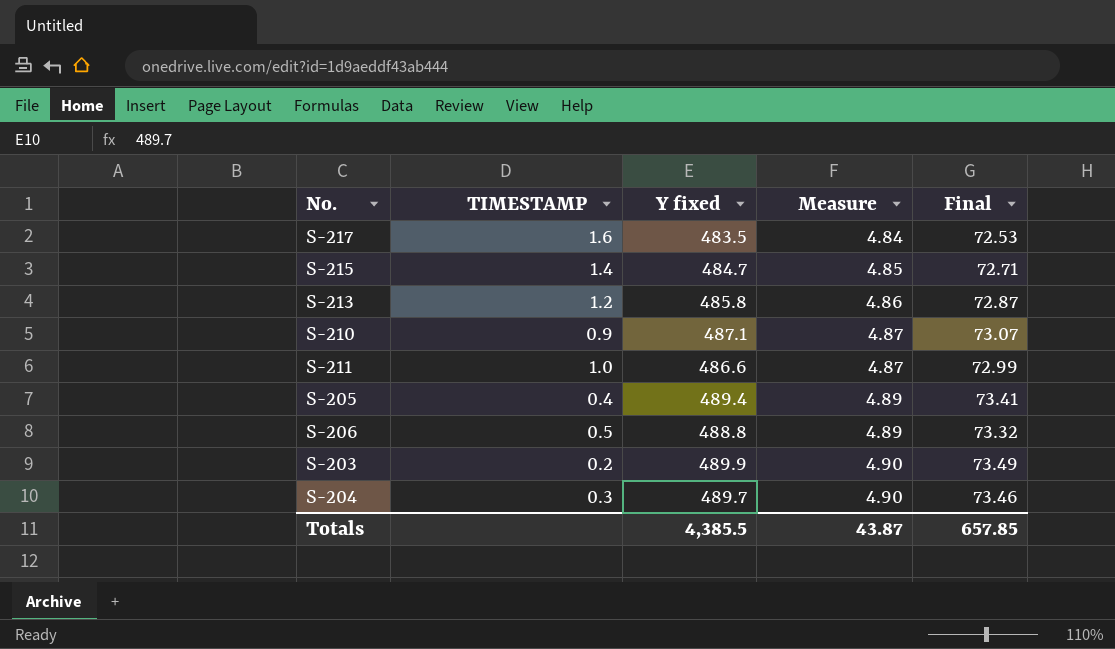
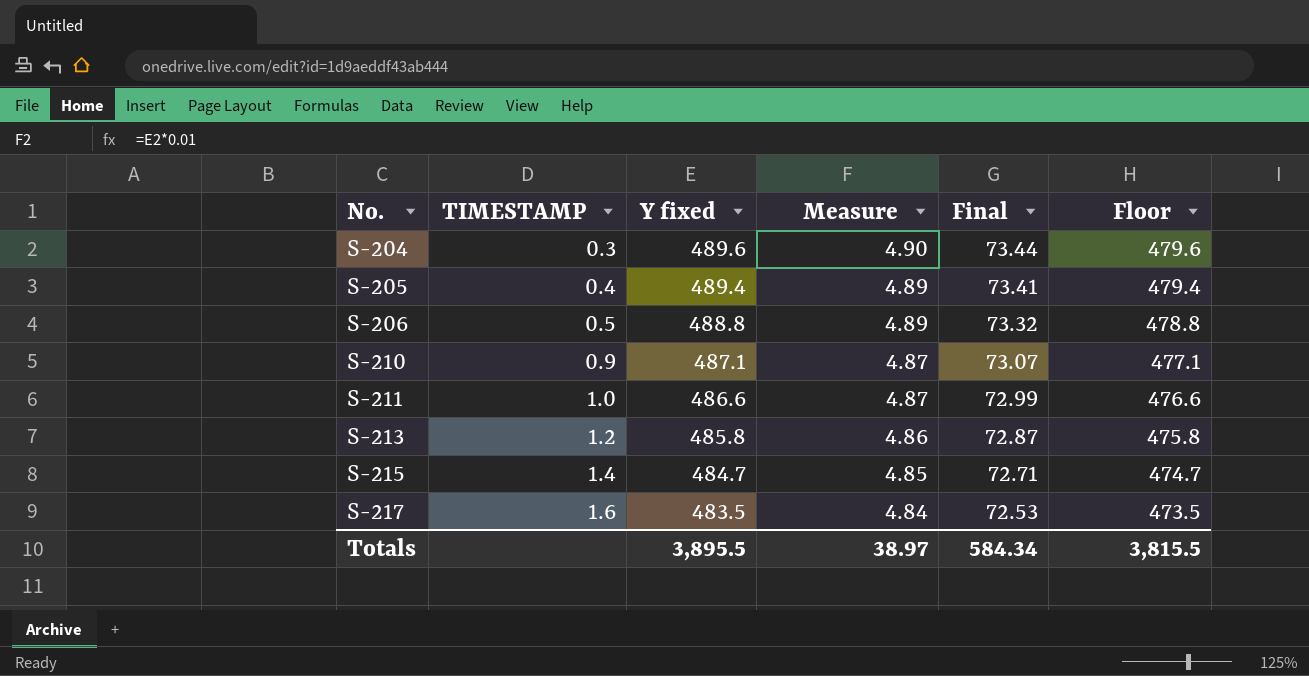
row order: Measure ascending -> No. ascending
column Floor | formula: none -> [Y fixed] - 10
row S-203: 0.2 | 489.9 | 4.90 | 73.49 -> none
S-204 | Y fixed: 489.7 -> 489.6
S-204 | Final: 73.46 -> 73.44
Totals | Y fixed: 4,385.5 -> 3,895.5
Totals | Measure: 43.87 -> 38.97
Totals | Final: 657.85 -> 584.34

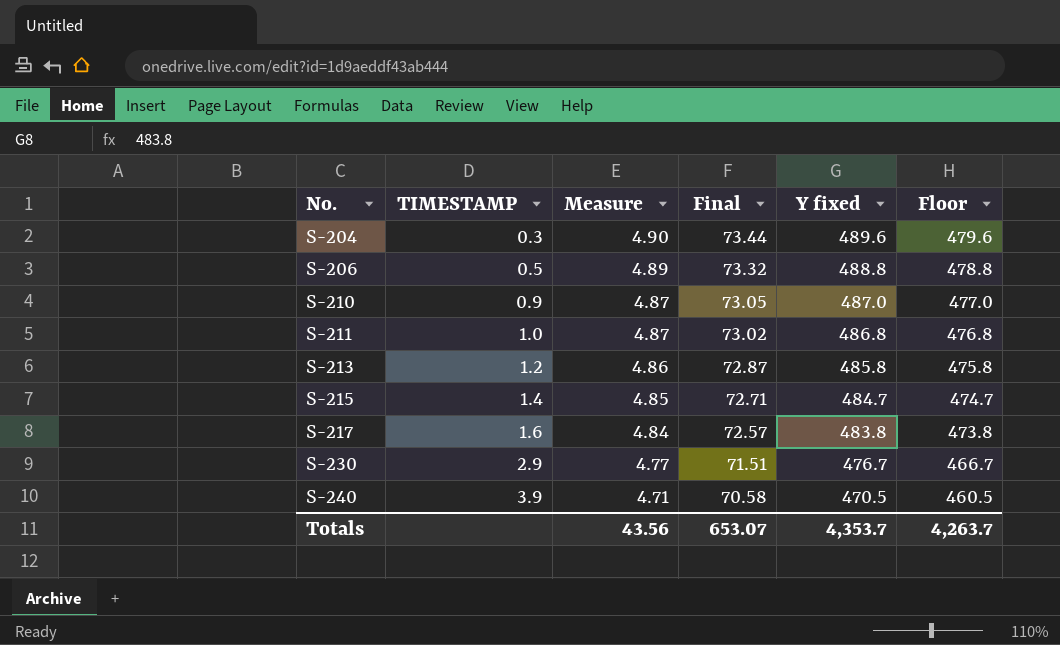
column Y fixed | position: 3 -> 5
row S-205: 0.4 | 489.4 | 4.89 | 73.41 | 479.4 -> none
S-210 | Final: 73.07 -> 73.05
S-210 | Y fixed: 487.1 -> 487.0
S-210 | Floor: 477.1 -> 477.0
S-211 | Final: 72.99 -> 73.02
S-211 | Y fixed: 486.6 -> 486.8
S-211 | Floor: 476.6 -> 476.8
S-217 | Final: 72.53 -> 72.57
S-217 | Y fixed: 483.5 -> 483.8
S-217 | Floor: 473.5 -> 473.8
row S-230: none -> 2.9 | 4.77 | 71.51 | 476.7 | 466.7
row S-240: none -> 3.9 | 4.71 | 70.58 | 470.5 | 460.5
Totals | Measure: 38.97 -> 43.56
Totals | Final: 584.34 -> 653.07
Totals | Y fixed: 3,895.5 -> 4,353.7
Totals | Floor: 3,815.5 -> 4,263.7

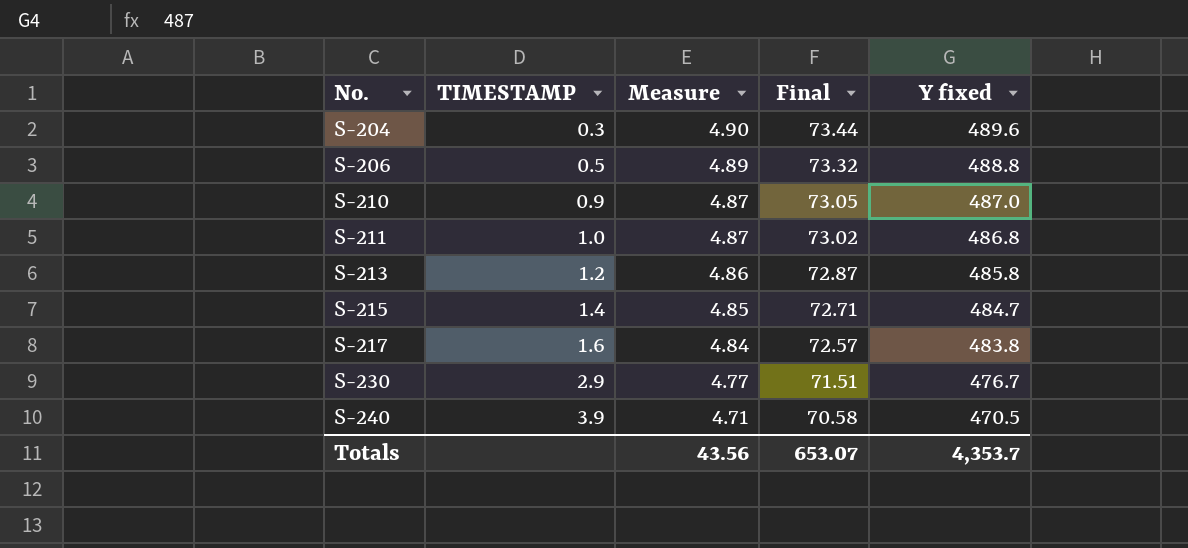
column Floor | formula: [Y fixed] - 10 -> none

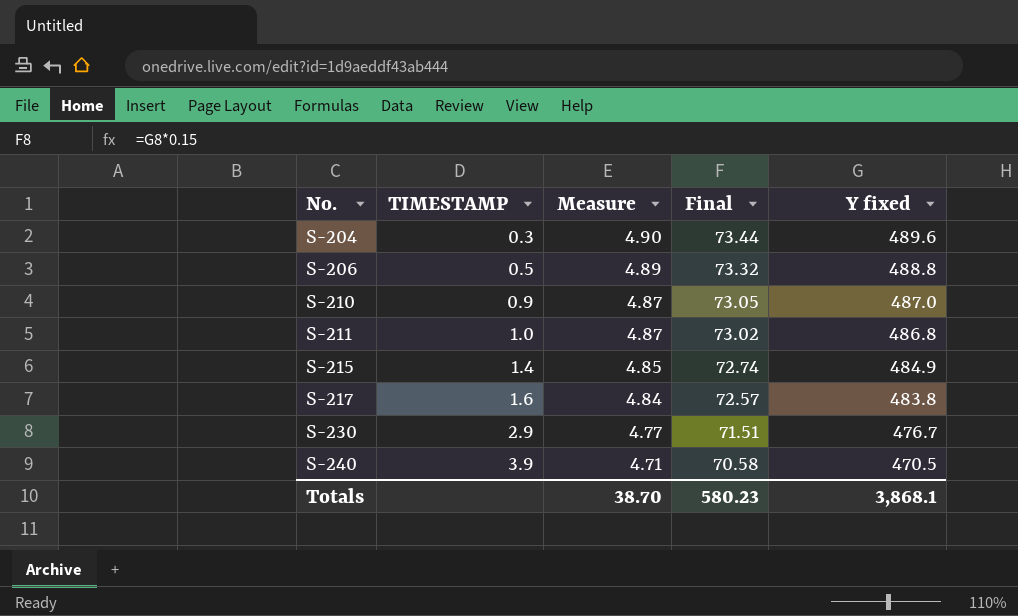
row S-213: 1.2 | 4.86 | 72.87 | 485.8 -> none
S-215 | Final: 72.71 -> 72.74
S-215 | Y fixed: 484.7 -> 484.9
Totals | Measure: 43.56 -> 38.70
Totals | Final: 653.07 -> 580.23
Totals | Y fixed: 4,353.7 -> 3,868.1

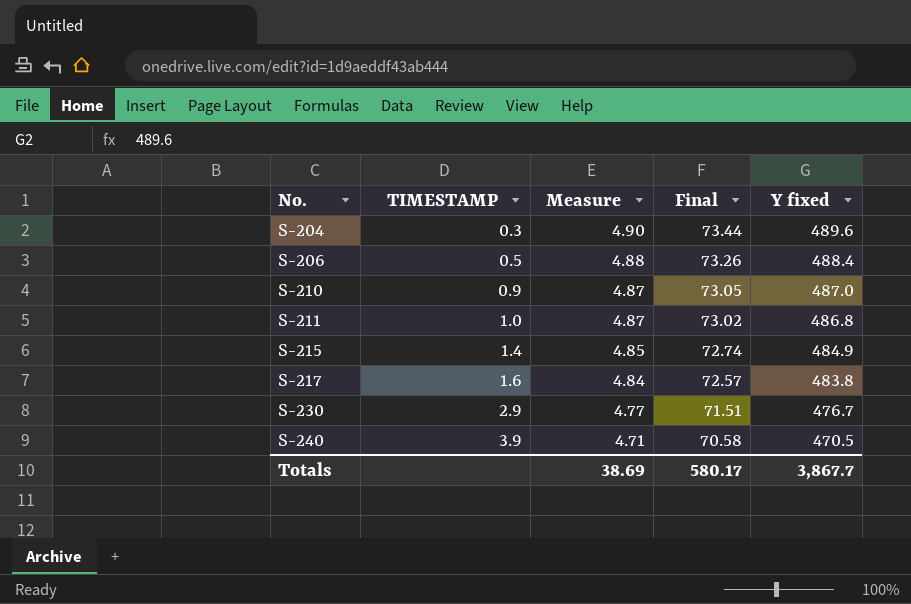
S-206 | Measure: 4.89 -> 4.88
S-206 | Final: 73.32 -> 73.26
S-206 | Y fixed: 488.8 -> 488.4
Totals | Measure: 38.70 -> 38.69
Totals | Final: 580.23 -> 580.17
Totals | Y fixed: 3,868.1 -> 3,867.7

